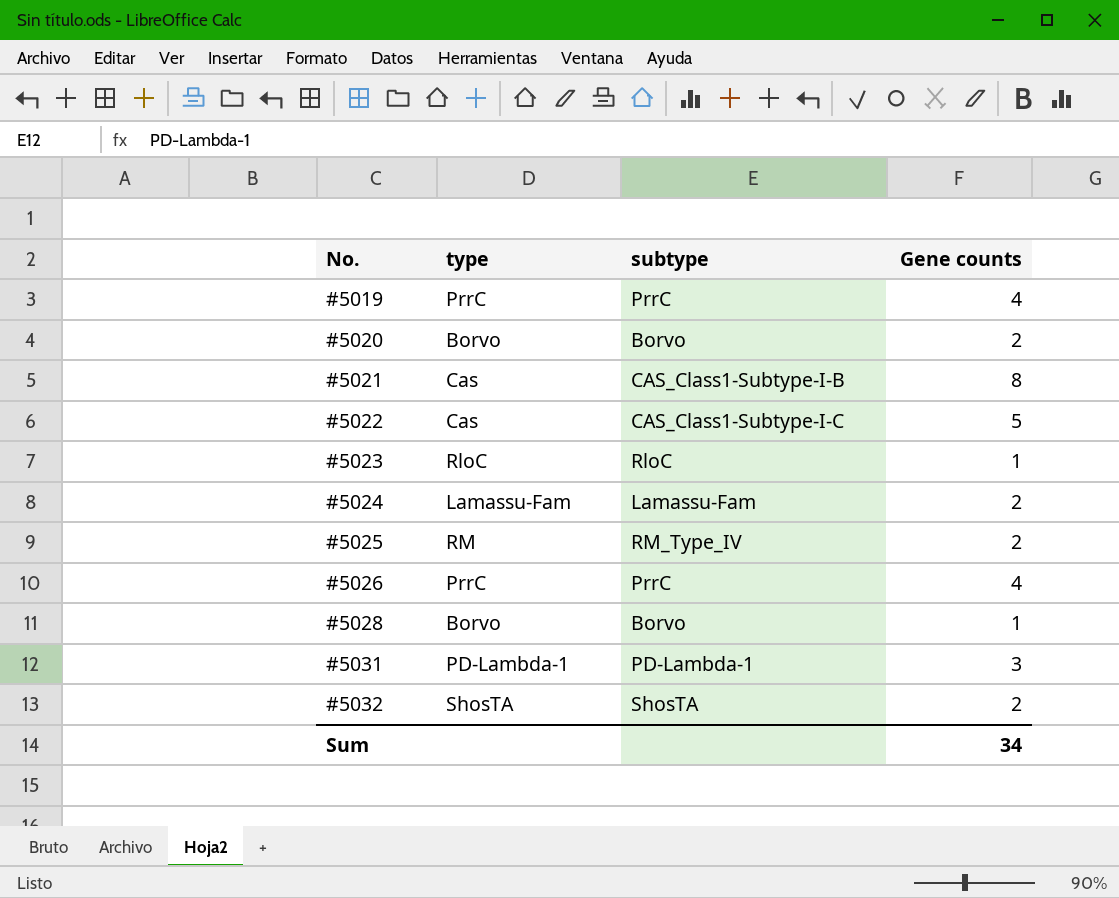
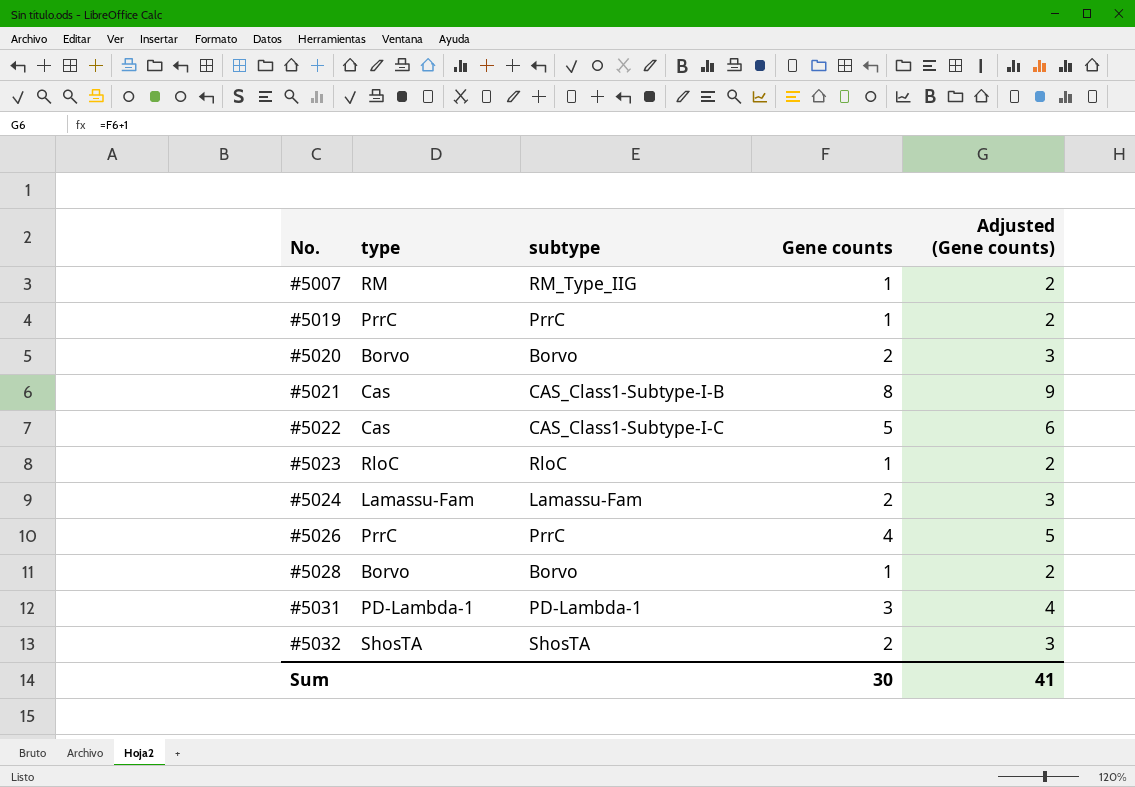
column Adjusted (Gene counts) | formula: none -> [Gene counts] + 1
row #5025: RM | RM_Type_IV | 2 -> none
row #5007: none -> RM | RM_Type_IIG | 1 | 2
#5019 | Gene counts: 4 -> 1
Sum | Gene counts: 34 -> 30

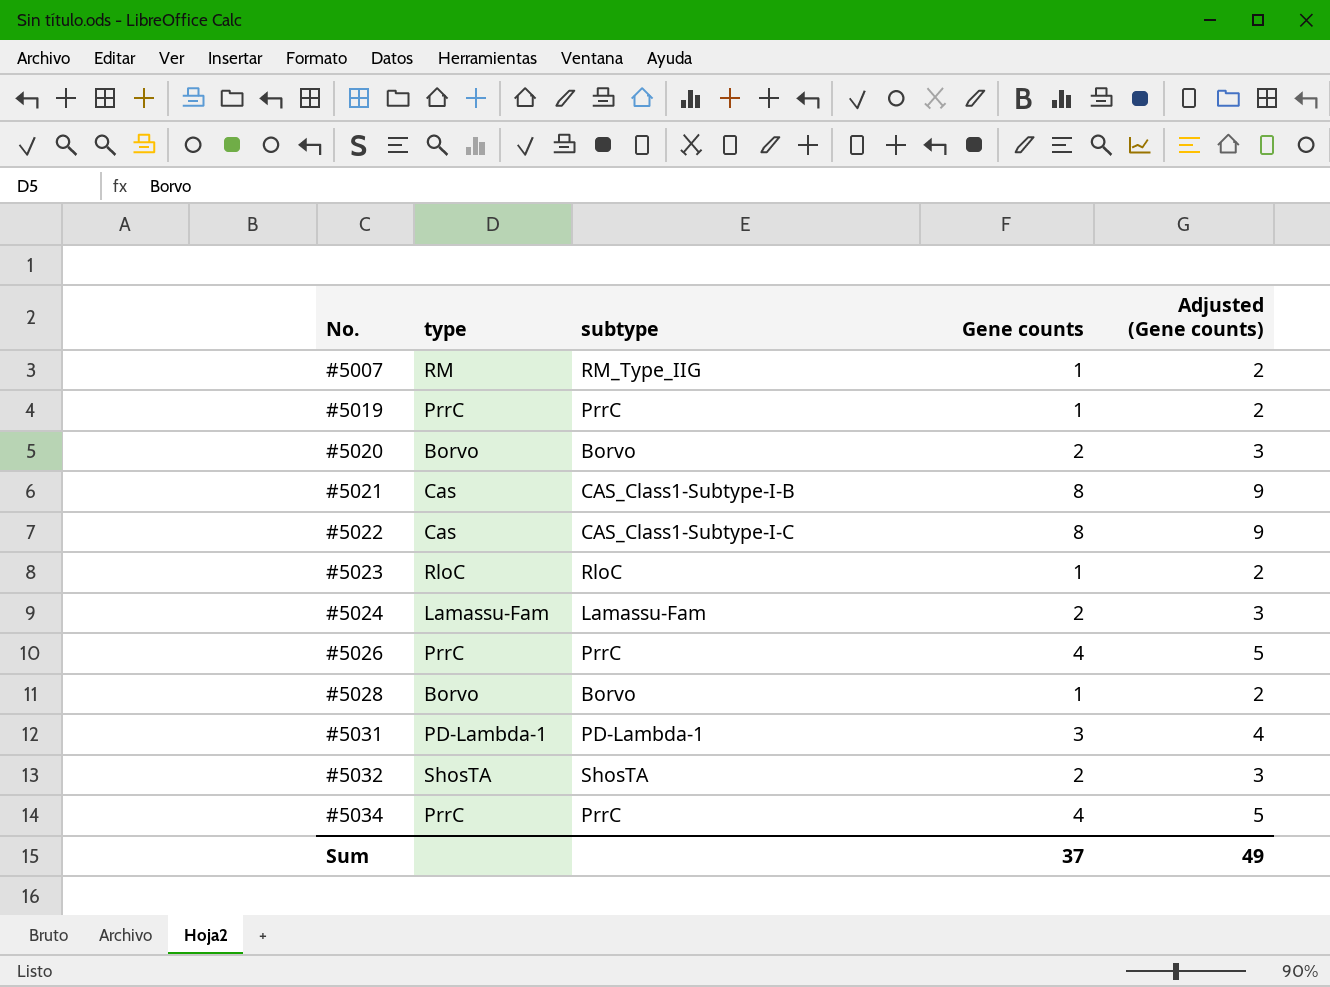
#5022 | Gene counts: 5 -> 8
#5022 | Adjusted (Gene counts): 6 -> 9
row #5034: none -> PrrC | PrrC | 4 | 5
Sum | Gene counts: 30 -> 37
Sum | Adjusted (Gene counts): 41 -> 49

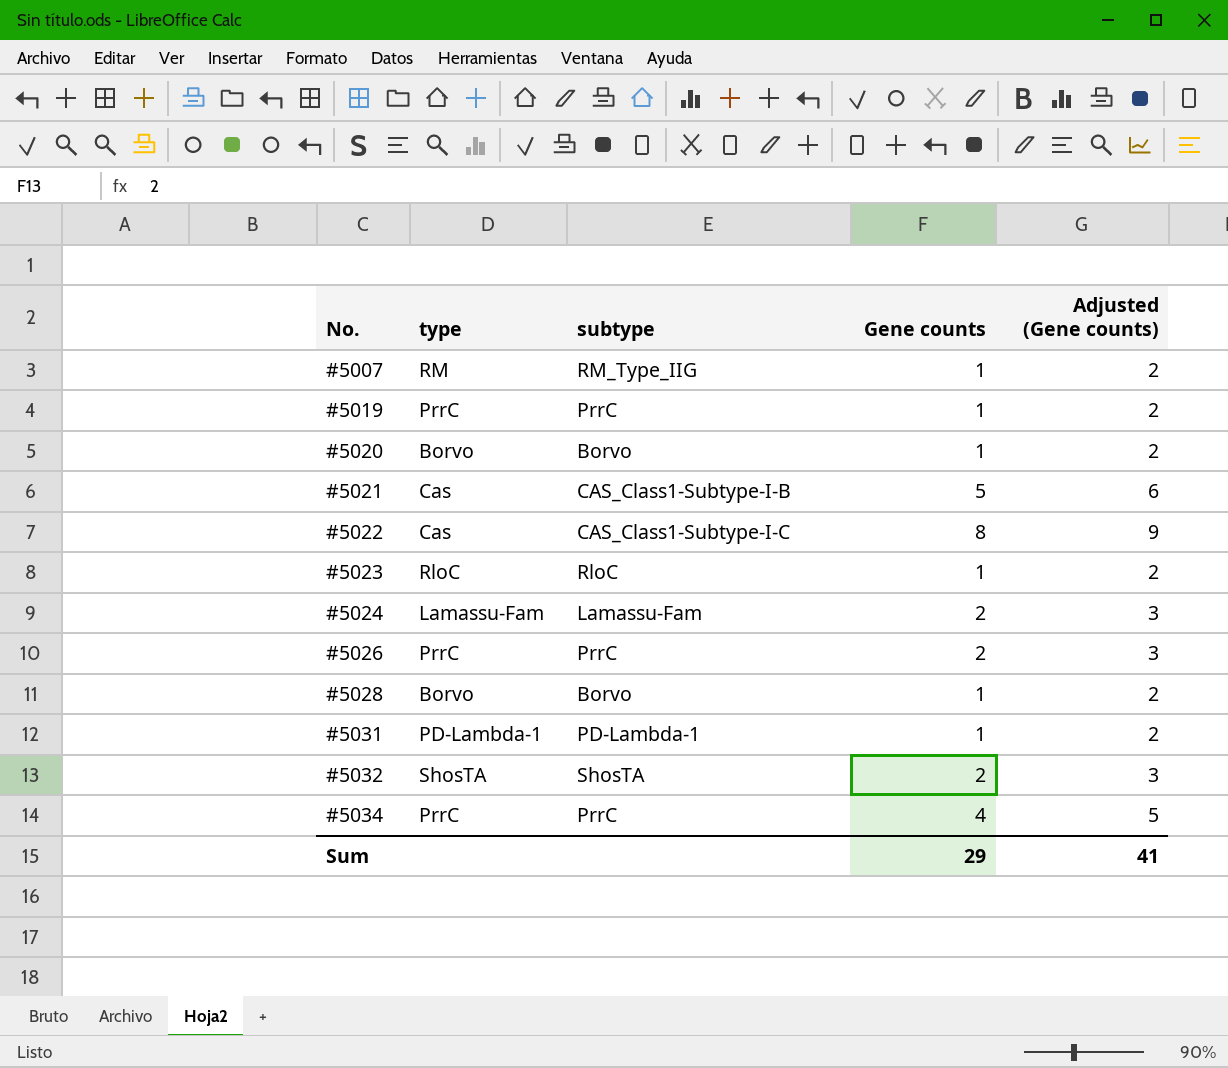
#5020 | Gene counts: 2 -> 1
#5020 | Adjusted (Gene counts): 3 -> 2
#5021 | Gene counts: 8 -> 5
#5021 | Adjusted (Gene counts): 9 -> 6
#5026 | Gene counts: 4 -> 2
#5026 | Adjusted (Gene counts): 5 -> 3
#5031 | Gene counts: 3 -> 1
#5031 | Adjusted (Gene counts): 4 -> 2
Sum | Gene counts: 37 -> 29
Sum | Adjusted (Gene counts): 49 -> 41

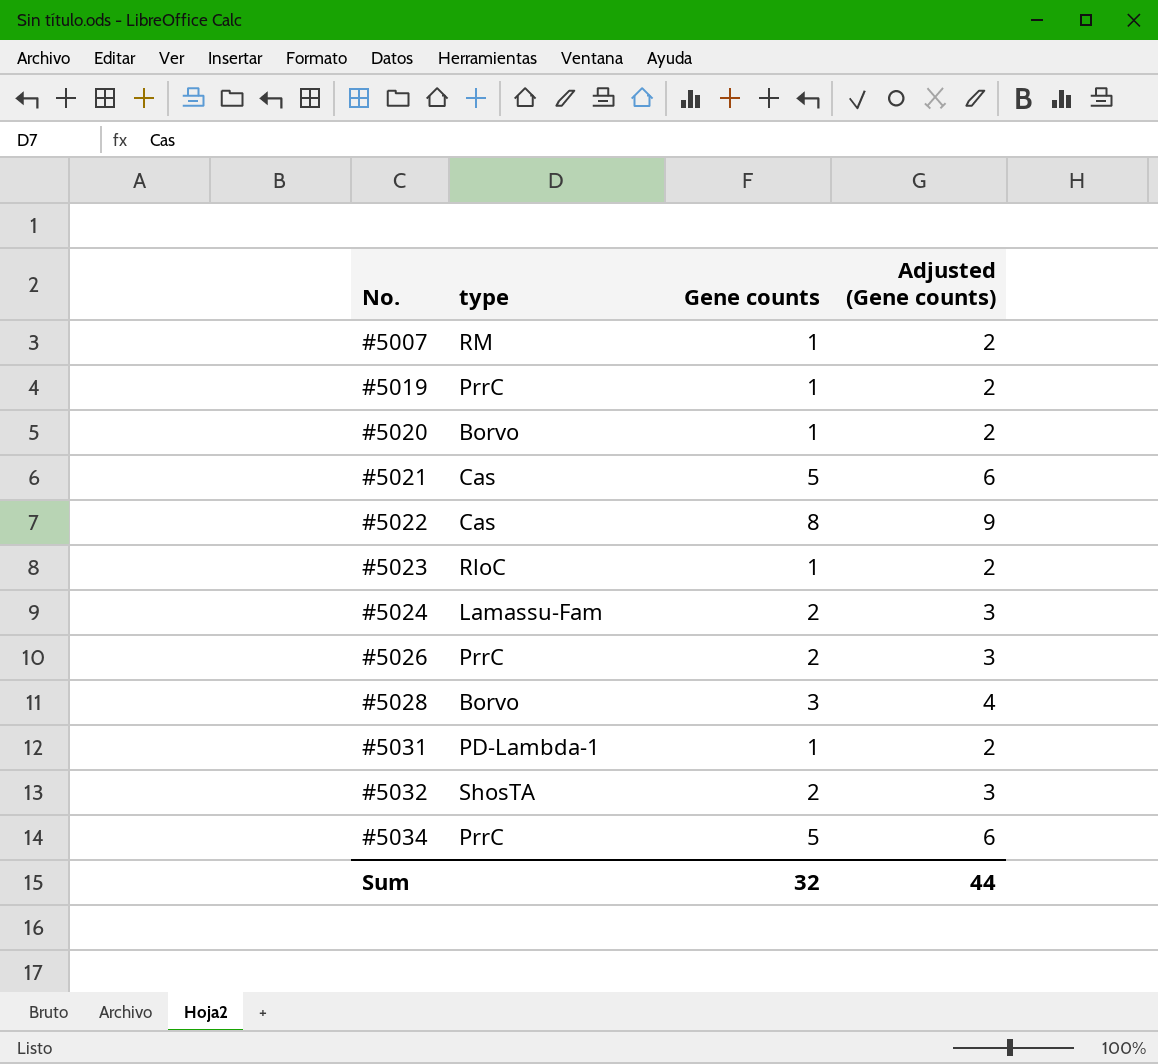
column subtype | position: 3 -> none
#5028 | Gene counts: 1 -> 3
#5028 | Adjusted (Gene counts): 2 -> 4
#5034 | Gene counts: 4 -> 5
#5034 | Adjusted (Gene counts): 5 -> 6
Sum | Gene counts: 29 -> 32
Sum | Adjusted (Gene counts): 41 -> 44

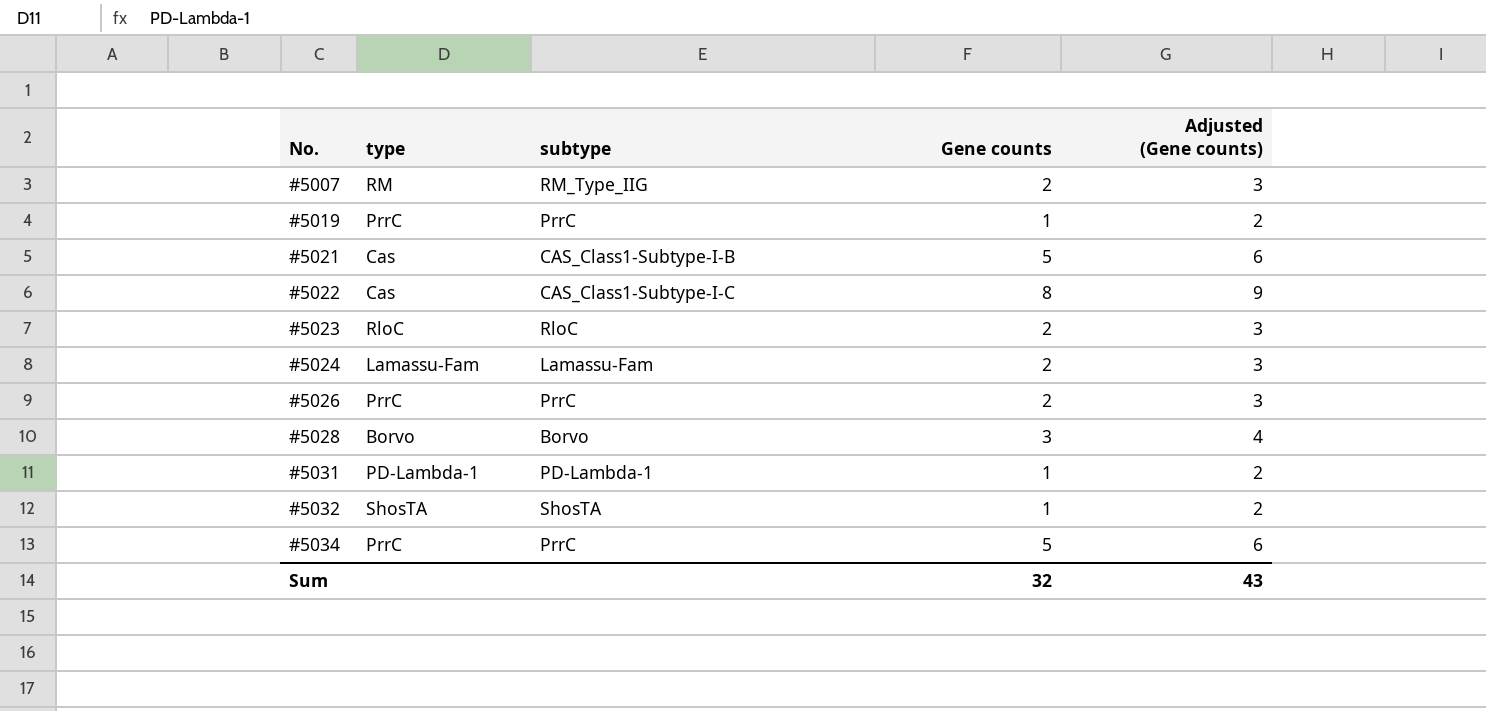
column subtype | position: none -> 3
row #5020: Borvo | 1 | 2 -> none
#5007 | Gene counts: 1 -> 2
#5007 | Adjusted (Gene counts): 2 -> 3
#5023 | Gene counts: 1 -> 2
#5023 | Adjusted (Gene counts): 2 -> 3
#5032 | Gene counts: 2 -> 1
#5032 | Adjusted (Gene counts): 3 -> 2
Sum | Adjusted (Gene counts): 44 -> 43

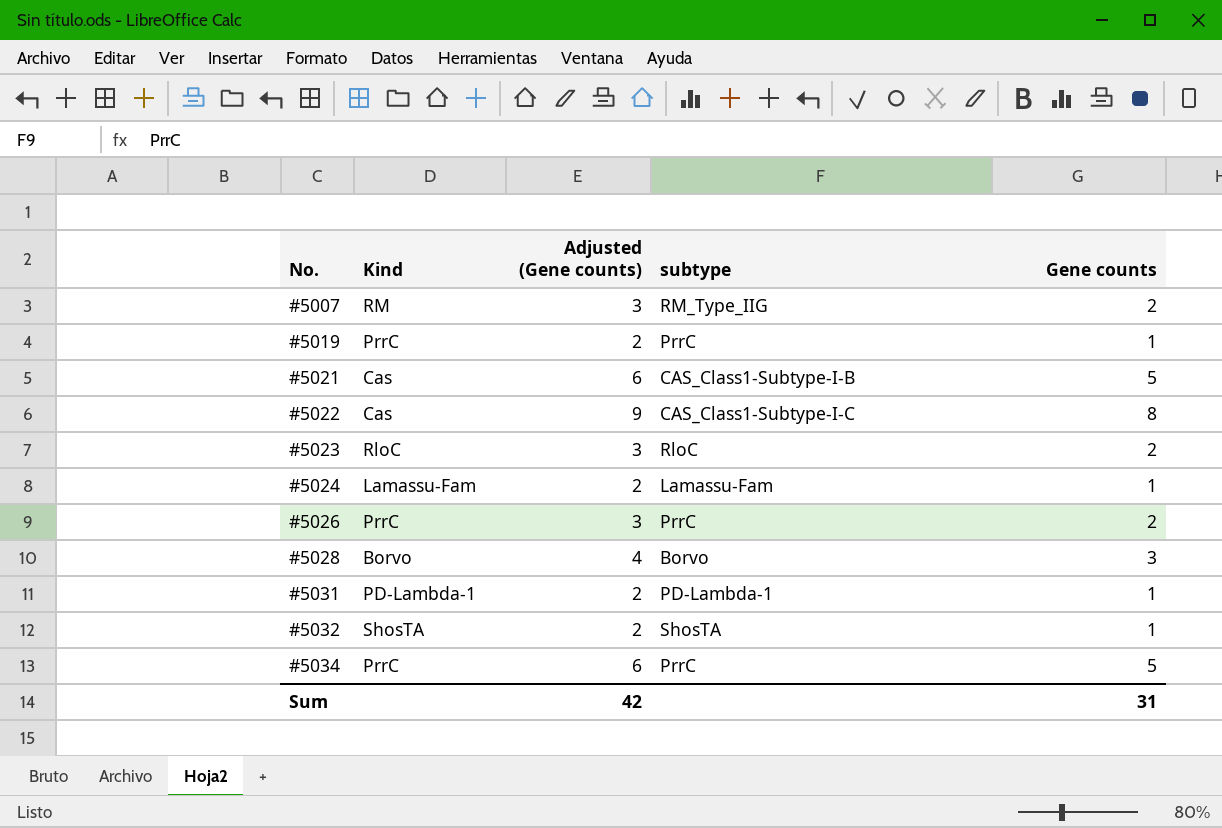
column name: type -> Kind
column Adjusted (Gene counts) | position: 5 -> 3
#5024 | Adjusted (Gene counts): 3 -> 2
#5024 | Gene counts: 2 -> 1
Sum | Adjusted (Gene counts): 43 -> 42
Sum | Gene counts: 32 -> 31

